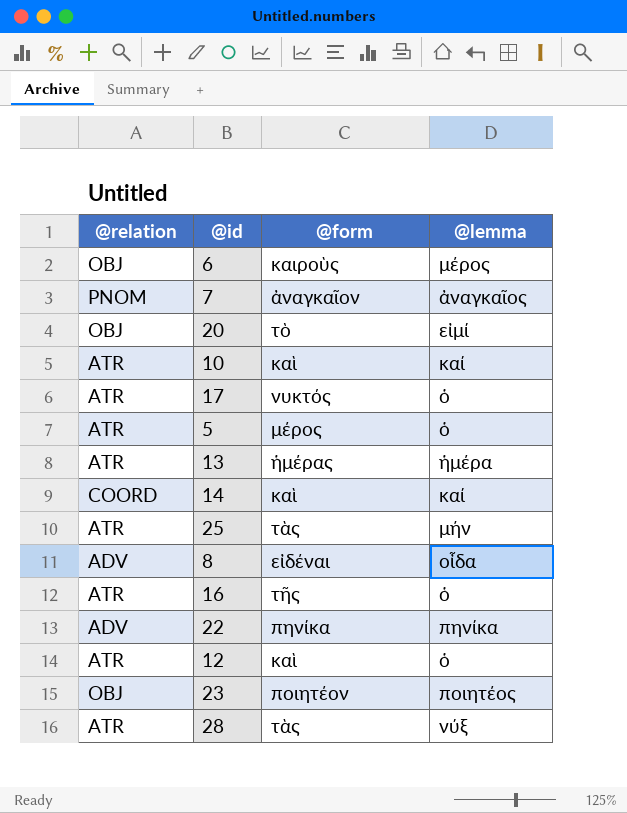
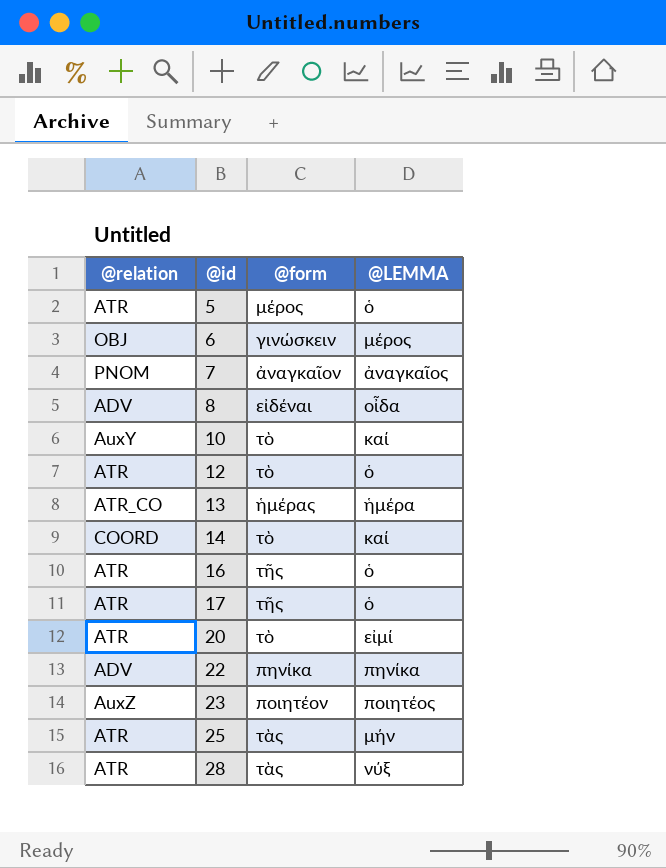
row order: none -> @id ascending
column name: @lemma -> @LEMMA
6 | @form: καιροὺς -> γινώσκειν
10 | @relation: ATR -> AuxY
10 | @form: καὶ -> τὸ
12 | @form: καὶ -> τὸ
13 | @relation: ATR -> ATR_CO
14 | @form: καὶ -> τὸ
17 | @form: νυκτός -> τῆς
20 | @relation: OBJ -> ATR
23 | @relation: OBJ -> AuxZ

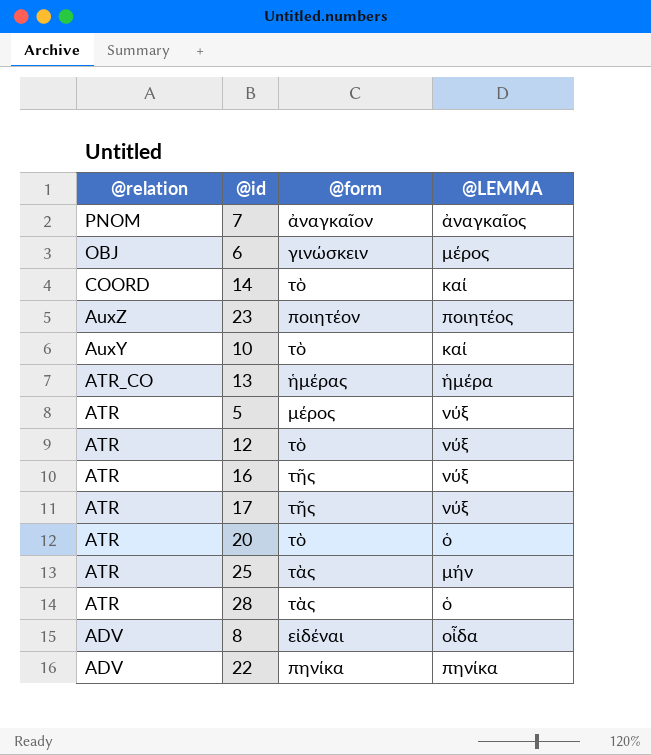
row order: @id ascending -> @relation descending
5 | @LEMMA: ὁ -> νύξ
12 | @LEMMA: ὁ -> νύξ
16 | @LEMMA: ὁ -> νύξ
17 | @LEMMA: ὁ -> νύξ
20 | @LEMMA: εἰμί -> ὁ
28 | @LEMMA: νύξ -> ὁ

